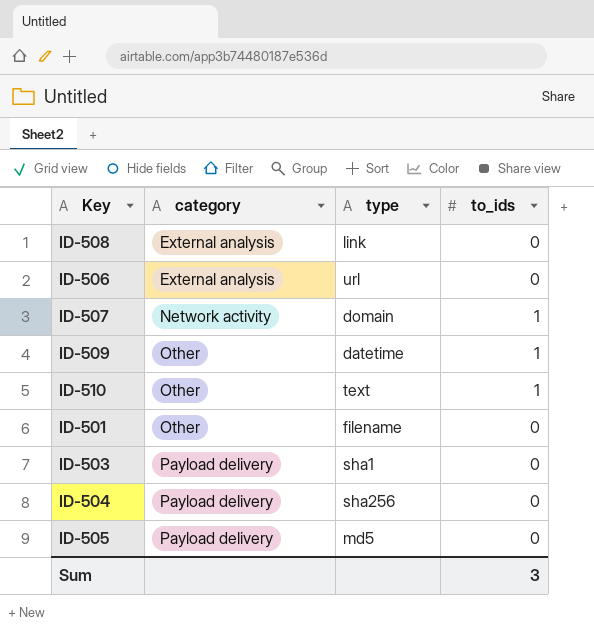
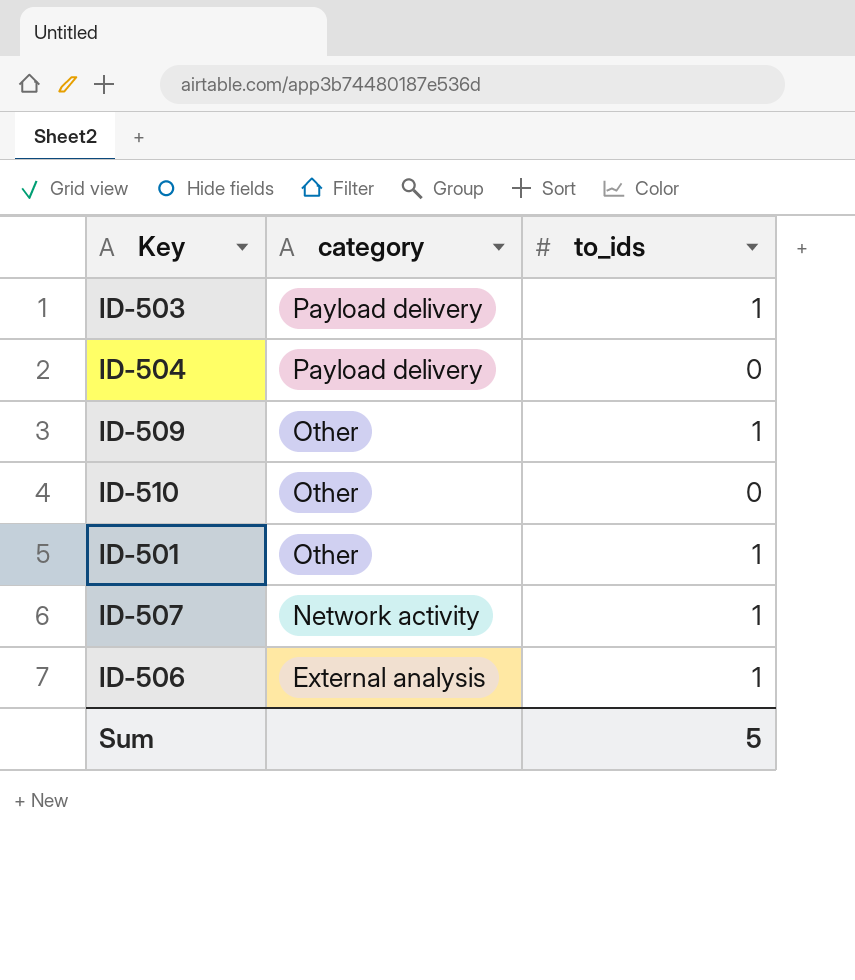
row order: category ascending -> category descending
column type | position: 3 -> none
row ID-508: External analysis | link | 0 -> none
row ID-505: Payload delivery | md5 | 0 -> none
ID-503 | to_ids: 0 -> 1
ID-510 | to_ids: 1 -> 0
ID-501 | to_ids: 0 -> 1
ID-506 | to_ids: 0 -> 1
Sum | to_ids: 3 -> 5

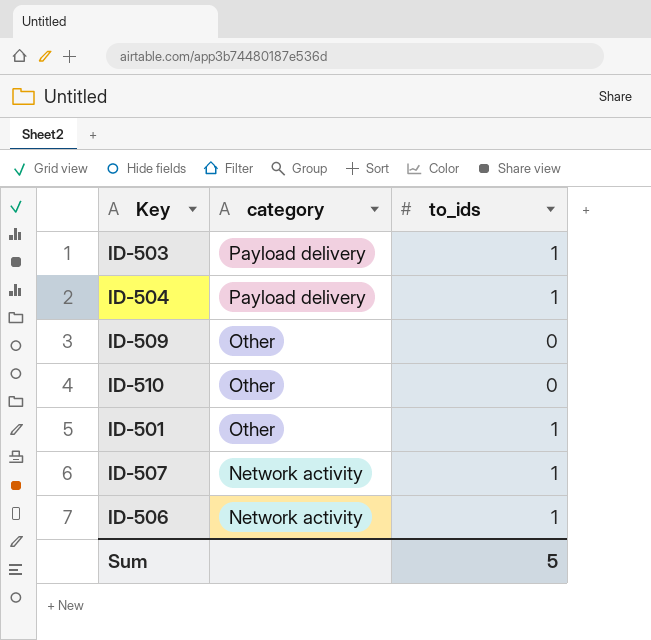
ID-504 | to_ids: 0 -> 1
ID-509 | to_ids: 1 -> 0
ID-506 | category: External analysis -> Network activity

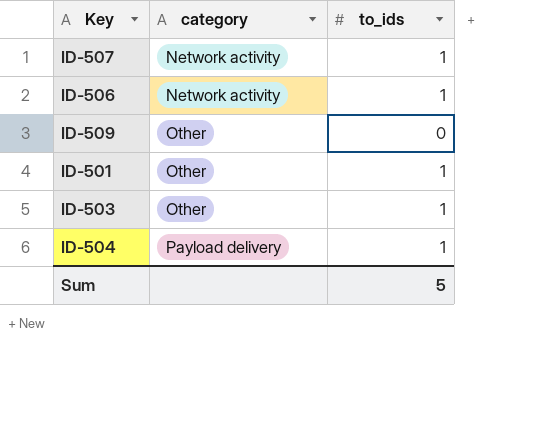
row order: category descending -> category ascending
row ID-510: Other | 0 -> none
ID-503 | category: Payload delivery -> Other

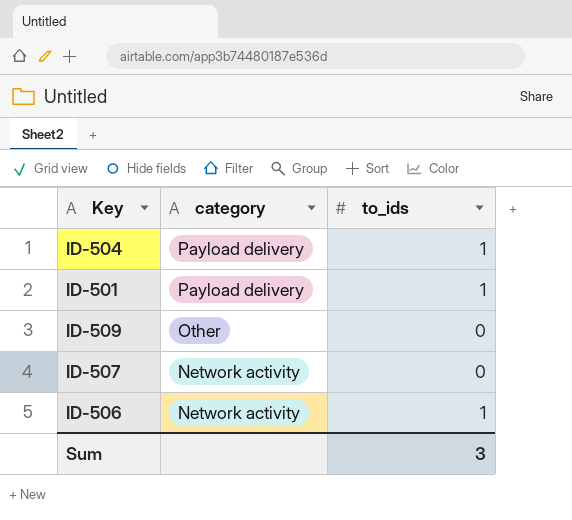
row order: category ascending -> category descending
row ID-503: Other | 1 -> none
ID-501 | category: Other -> Payload delivery
ID-507 | to_ids: 1 -> 0
Sum | to_ids: 5 -> 3

